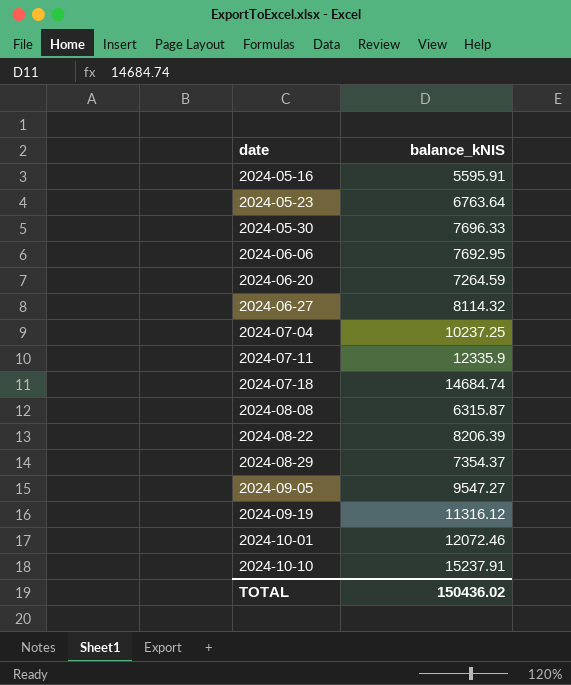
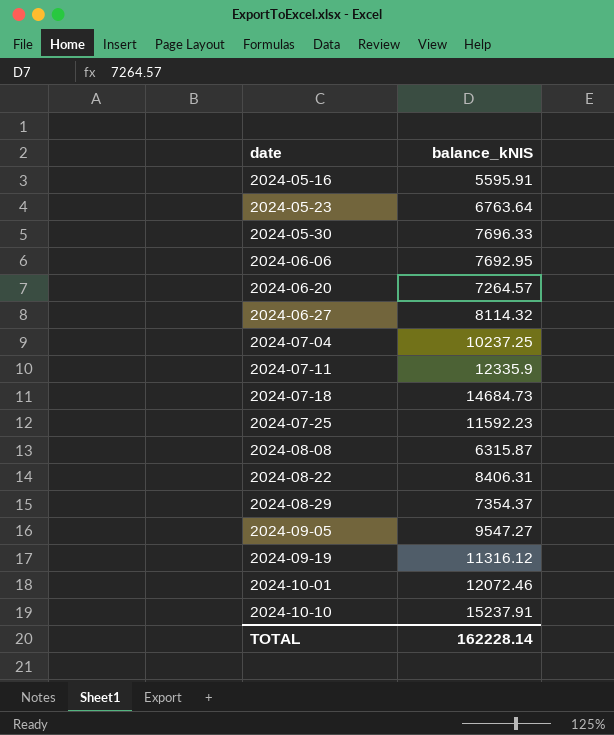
2024-06-20 | balance_kNIS: 7264.59 -> 7264.57
2024-07-18 | balance_kNIS: 14684.74 -> 14684.73
row 2024-07-25: none -> 11592.23
2024-08-22 | balance_kNIS: 8206.39 -> 8406.31
TOTAL | balance_kNIS: 150436.02 -> 162228.14

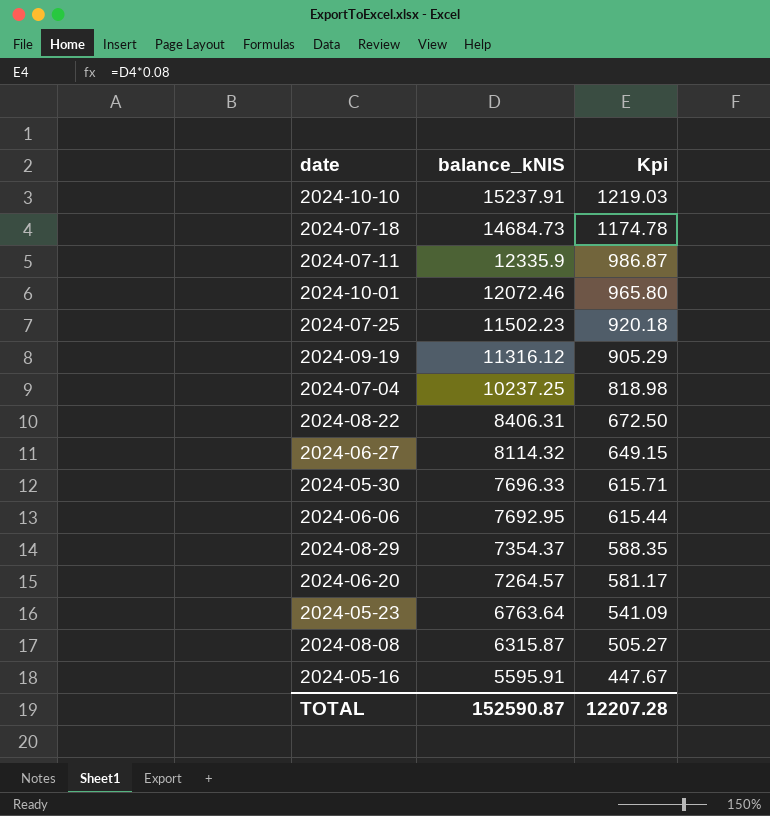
row order: date ascending -> balance_kNIS descending
column Kpi | formula: none -> [balance_kNIS] * 0.08
row 2024-09-05: 9547.27 -> none
2024-07-25 | balance_kNIS: 11592.23 -> 11502.23
TOTAL | balance_kNIS: 162228.14 -> 152590.87

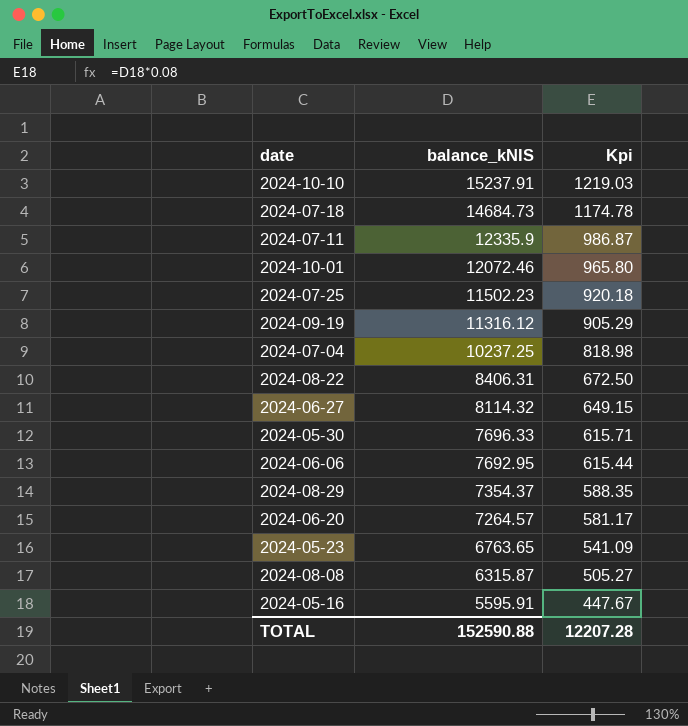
2024-05-23 | balance_kNIS: 6763.64 -> 6763.65
TOTAL | balance_kNIS: 152590.87 -> 152590.88

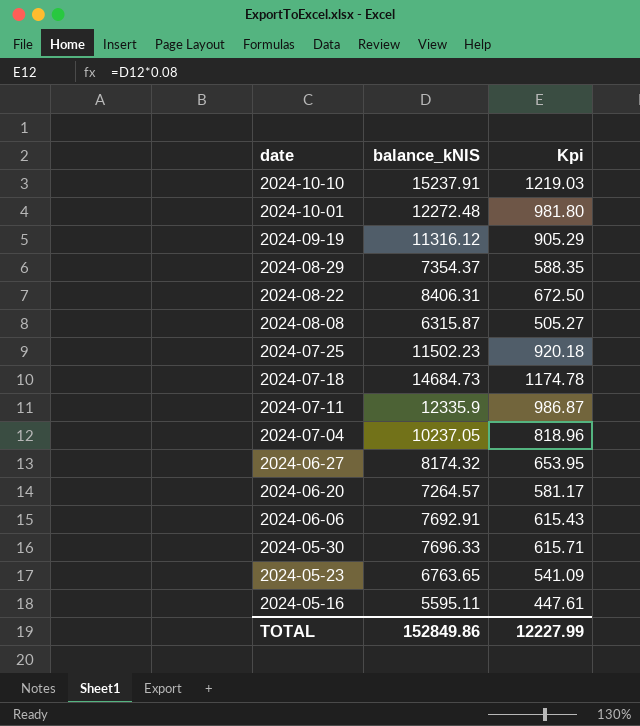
row order: balance_kNIS descending -> date descending
2024-10-01 | balance_kNIS: 12072.46 -> 12272.48
2024-10-01 | Kpi: 965.80 -> 981.80
2024-07-04 | balance_kNIS: 10237.25 -> 10237.05
2024-07-04 | Kpi: 818.98 -> 818.96
2024-06-27 | balance_kNIS: 8114.32 -> 8174.32
2024-06-27 | Kpi: 649.15 -> 653.95
2024-06-06 | balance_kNIS: 7692.95 -> 7692.91
2024-06-06 | Kpi: 615.44 -> 615.43
2024-05-16 | balance_kNIS: 5595.91 -> 5595.11
2024-05-16 | Kpi: 447.67 -> 447.61
TOTAL | balance_kNIS: 152590.88 -> 152849.86
TOTAL | Kpi: 12207.28 -> 12227.99

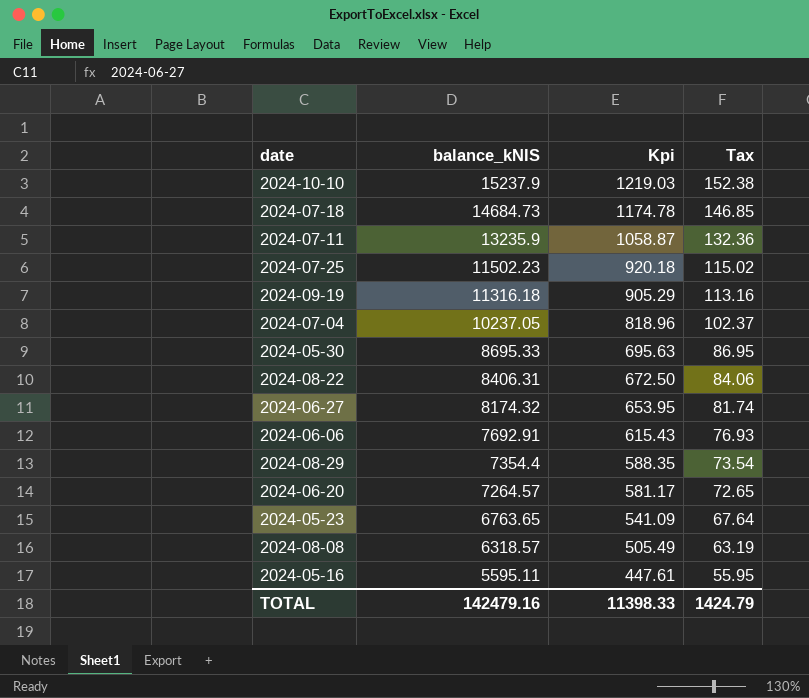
row order: date descending -> balance_kNIS descending
column Tax | formula: none -> [balance_kNIS] * 0.01
row 2024-10-01: 12272.48 | 981.80 -> none
2024-10-10 | balance_kNIS: 15237.91 -> 15237.9
2024-07-11 | balance_kNIS: 12335.9 -> 13235.9
2024-07-11 | Kpi: 986.87 -> 1058.87
2024-09-19 | balance_kNIS: 11316.12 -> 11316.18
2024-05-30 | balance_kNIS: 7696.33 -> 8695.33
2024-05-30 | Kpi: 615.71 -> 695.63
2024-08-29 | balance_kNIS: 7354.37 -> 7354.4
2024-08-08 | balance_kNIS: 6315.87 -> 6318.57
2024-08-08 | Kpi: 505.27 -> 505.49
TOTAL | balance_kNIS: 152849.86 -> 142479.16
TOTAL | Kpi: 12227.99 -> 11398.33

